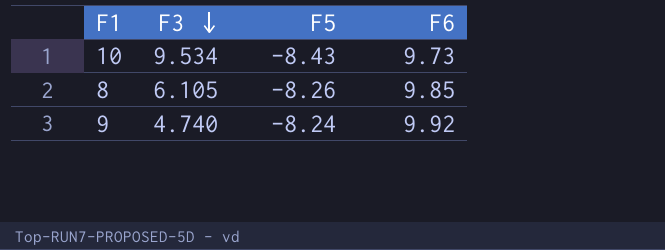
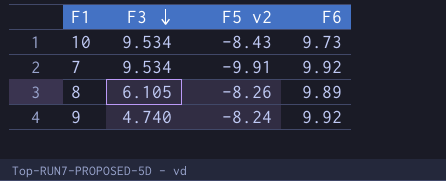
column name: F5 -> F5 v2
row 7: none -> 9.534 | -9.91 | 9.92
8 | F6: 9.85 -> 9.89

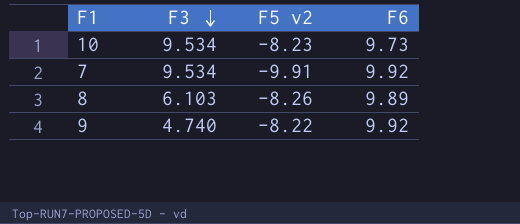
10 | F5 v2: -8.43 -> -8.23
8 | F3: 6.105 -> 6.103
9 | F5 v2: -8.24 -> -8.22

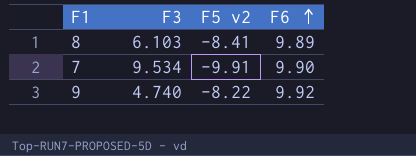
row order: F3 descending -> F6 ascending
row 10: 9.534 | -8.23 | 9.73 -> none
8 | F5 v2: -8.26 -> -8.41
7 | F6: 9.92 -> 9.90

